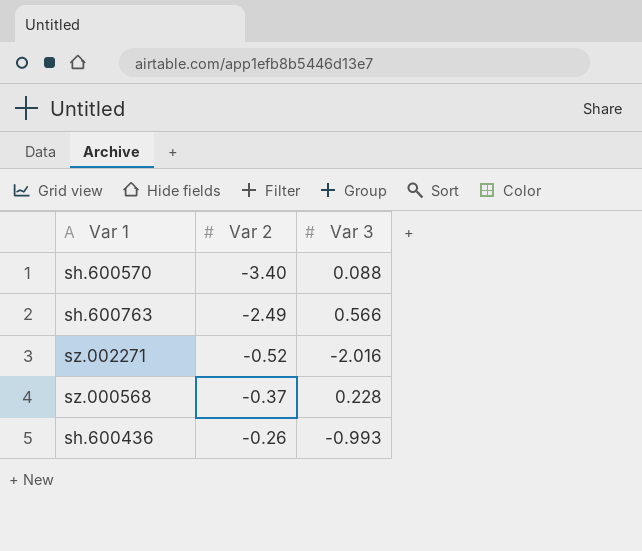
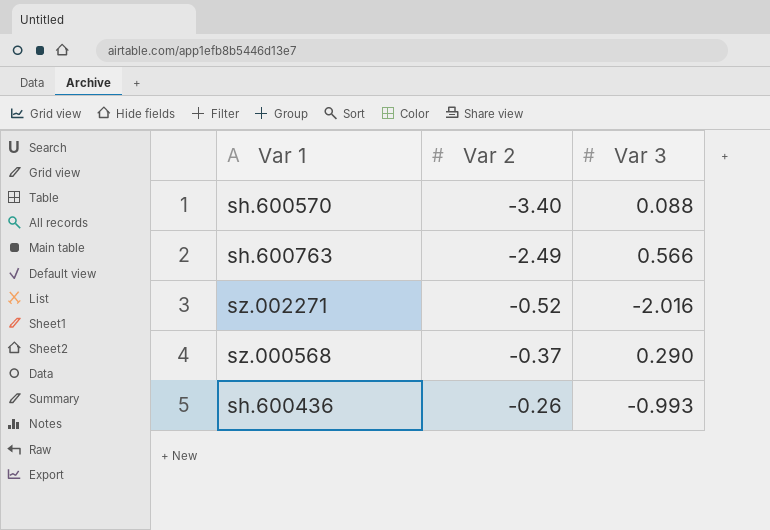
sz.000568 | Var 3: 0.228 -> 0.290

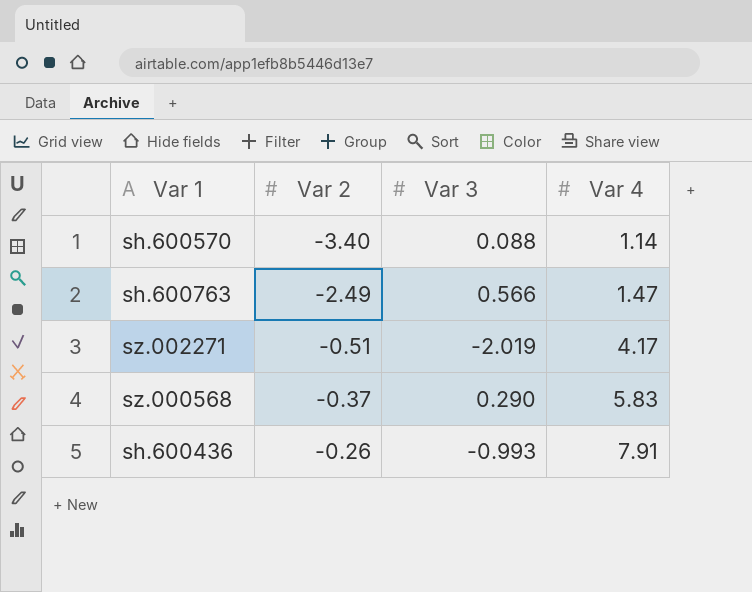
column Var 4 | position: none -> 4
sz.002271 | Var 2: -0.52 -> -0.51
sz.002271 | Var 3: -2.016 -> -2.019

